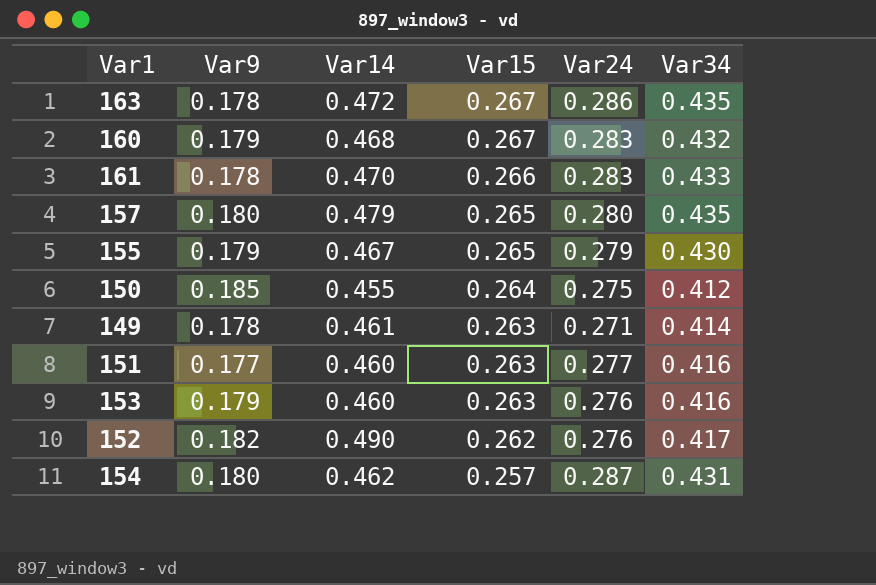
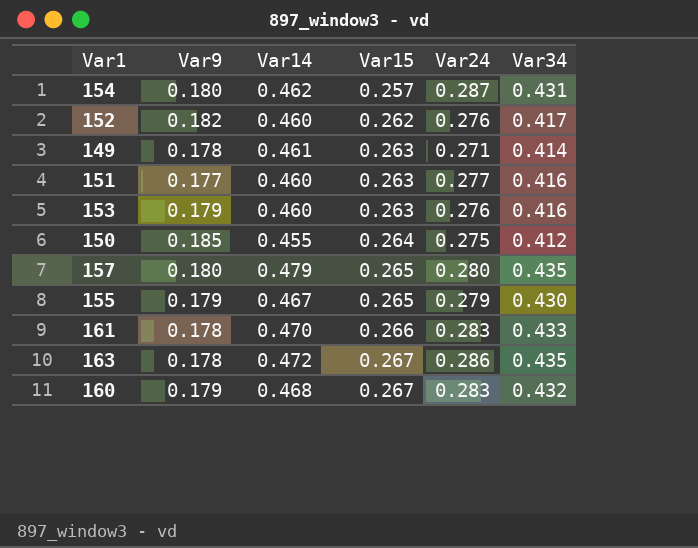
row order: Var15 descending -> Var15 ascending
152 | Var14: 0.490 -> 0.460

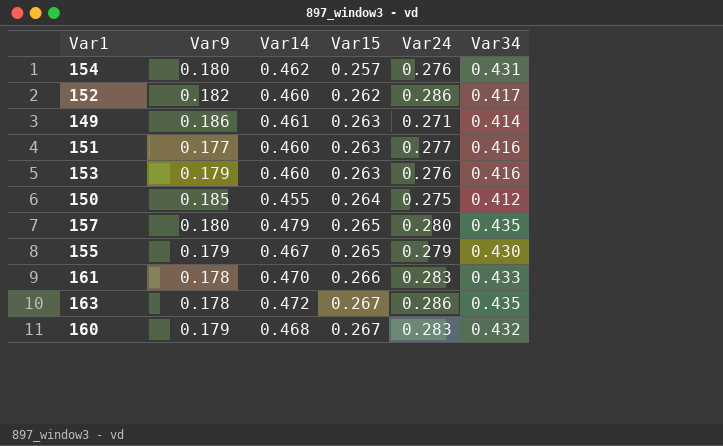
154 | Var24: 0.287 -> 0.276
152 | Var24: 0.276 -> 0.286
149 | Var9: 0.178 -> 0.186

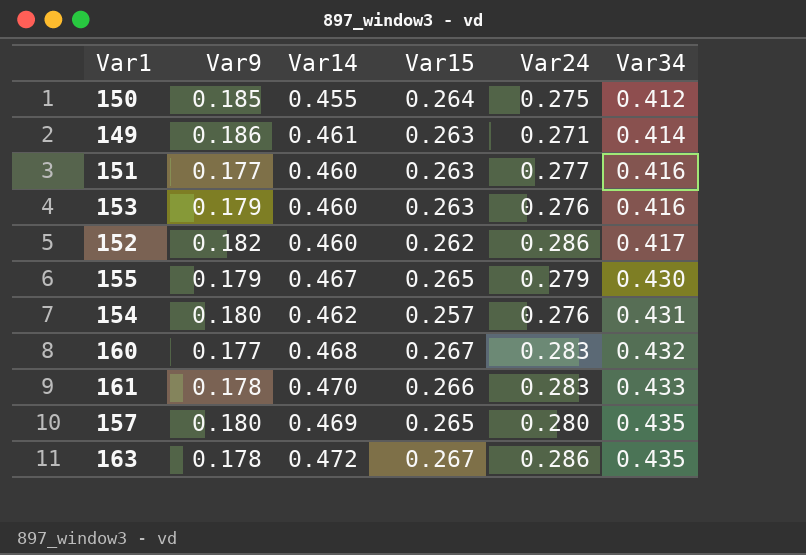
row order: Var15 ascending -> Var34 ascending
160 | Var9: 0.179 -> 0.177
157 | Var14: 0.479 -> 0.469

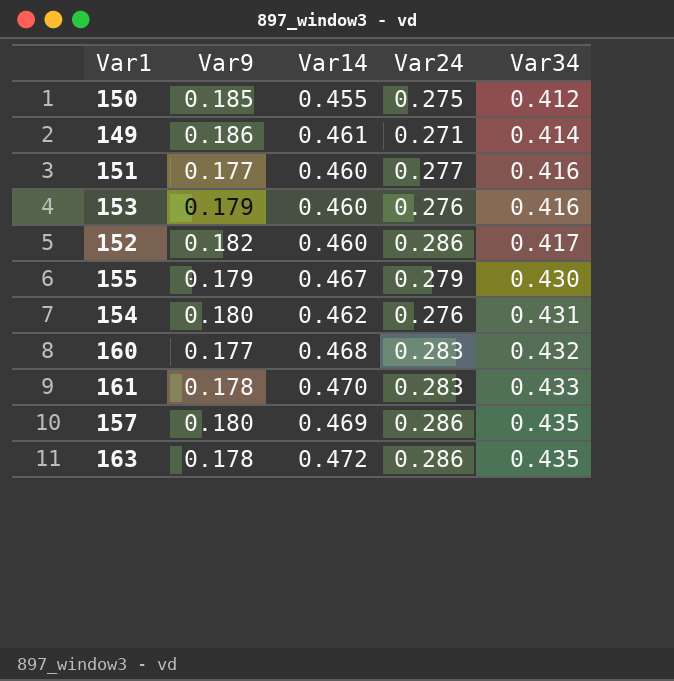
column Var15 | position: 4 -> none
157 | Var24: 0.280 -> 0.286

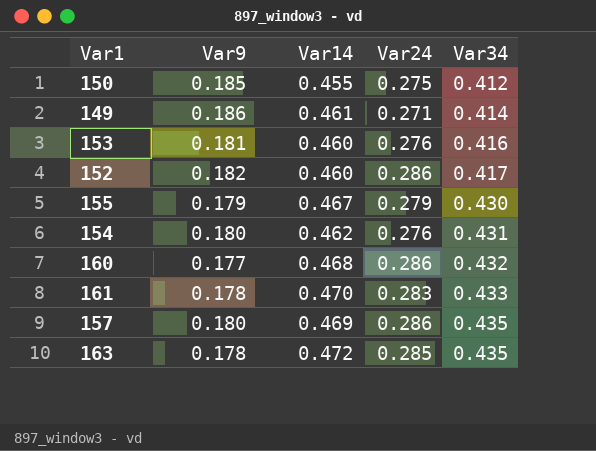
row 151: 0.177 | 0.460 | 0.277 | 0.416 -> none
153 | Var9: 0.179 -> 0.181
160 | Var24: 0.283 -> 0.286
163 | Var24: 0.286 -> 0.285

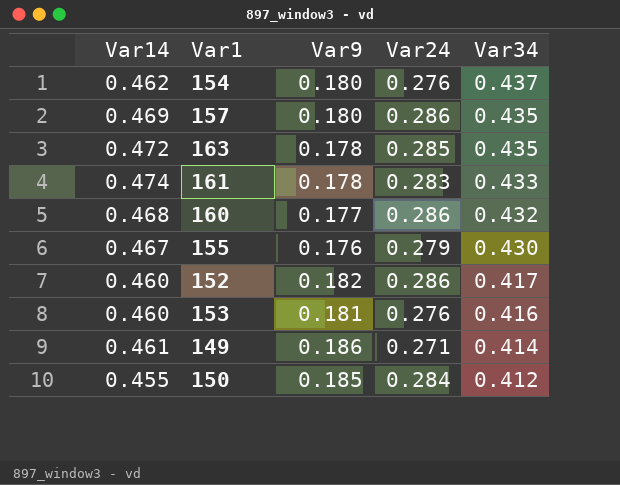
row order: Var34 ascending -> Var34 descending
column Var14 | position: 3 -> 1
154 | Var34: 0.431 -> 0.437
161 | Var14: 0.470 -> 0.474
155 | Var9: 0.179 -> 0.176
150 | Var24: 0.275 -> 0.284

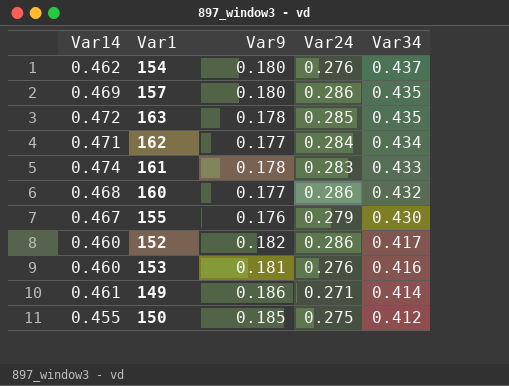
row 162: none -> 0.471 | 0.177 | 0.284 | 0.434
150 | Var24: 0.284 -> 0.275

